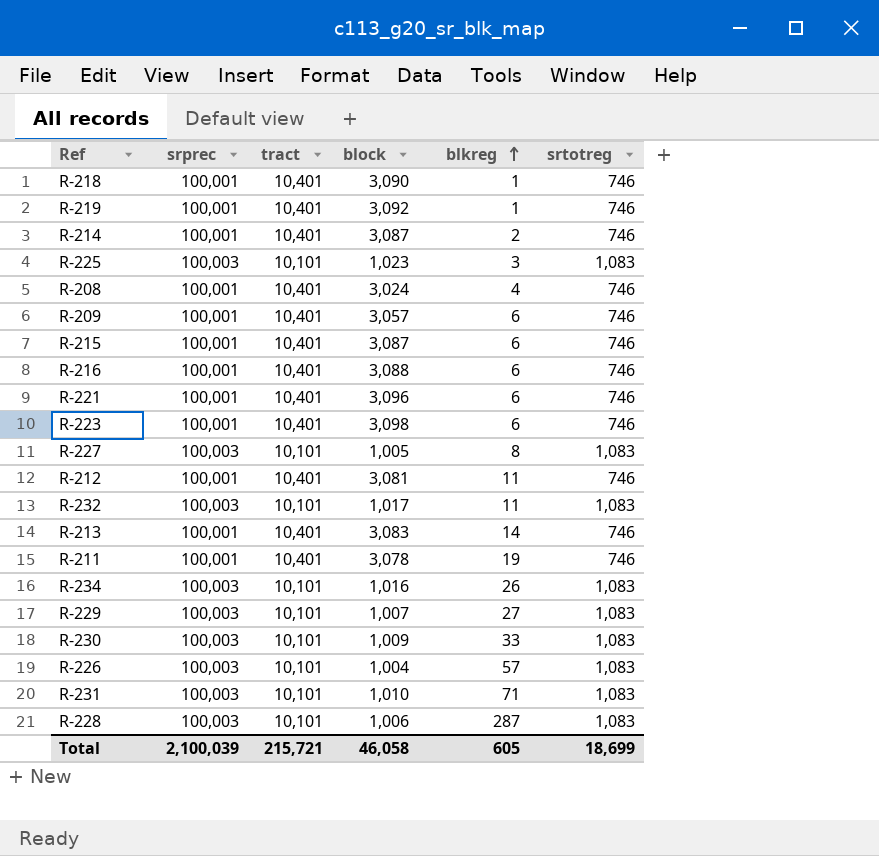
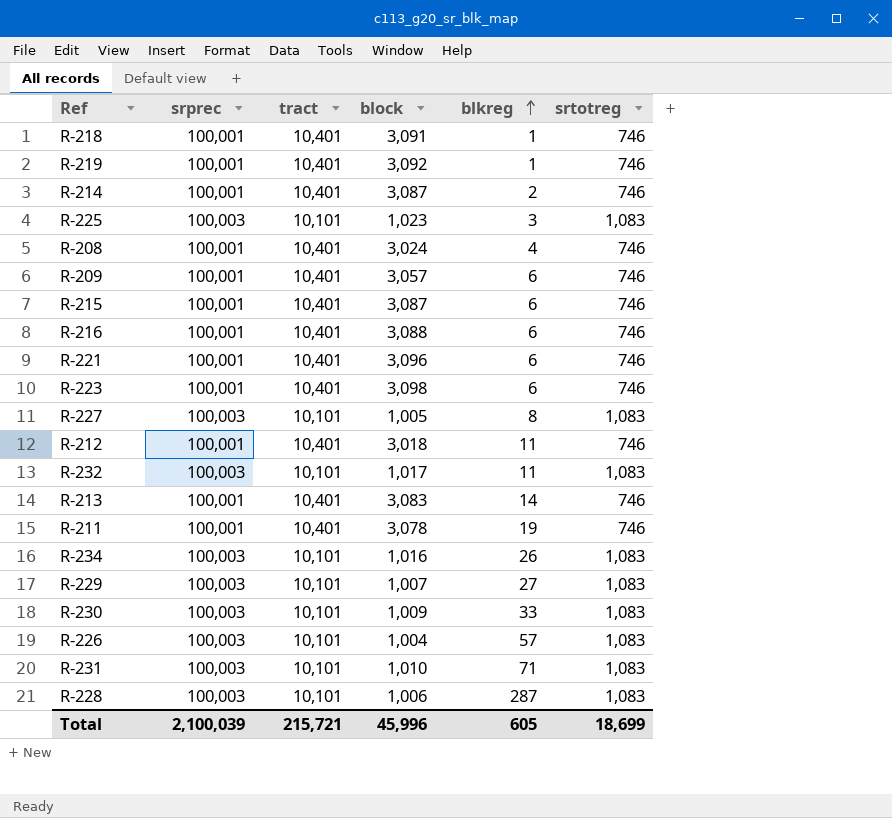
R-218 | block: 3,090 -> 3,091
R-212 | block: 3,081 -> 3,018
Total | block: 46,058 -> 45,996

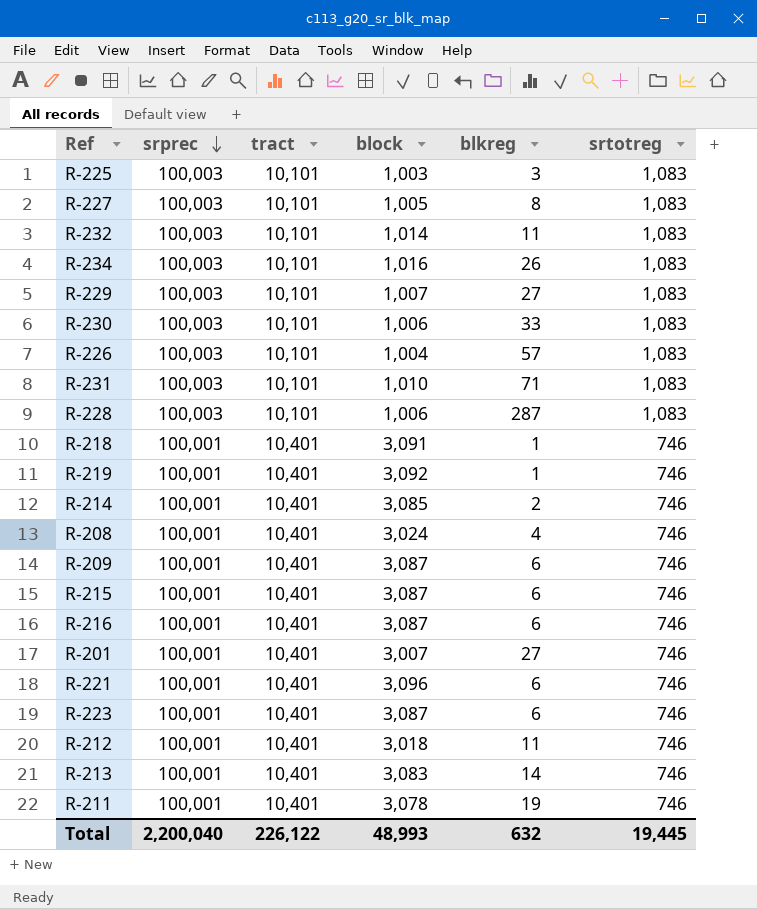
row order: blkreg ascending -> srprec descending
R-225 | block: 1,023 -> 1,003
R-232 | block: 1,017 -> 1,014
R-230 | block: 1,009 -> 1,006
R-214 | block: 3,087 -> 3,085
R-209 | block: 3,057 -> 3,087
R-216 | block: 3,088 -> 3,087
row R-201: none -> 100,001 | 10,401 | 3,007 | 27 | 746
R-223 | block: 3,098 -> 3,087
Total | srprec: 2,100,039 -> 2,200,040
Total | tract: 215,721 -> 226,122
Total | block: 45,996 -> 48,993
Total | blkreg: 605 -> 632
Total | srtotreg: 18,699 -> 19,445

